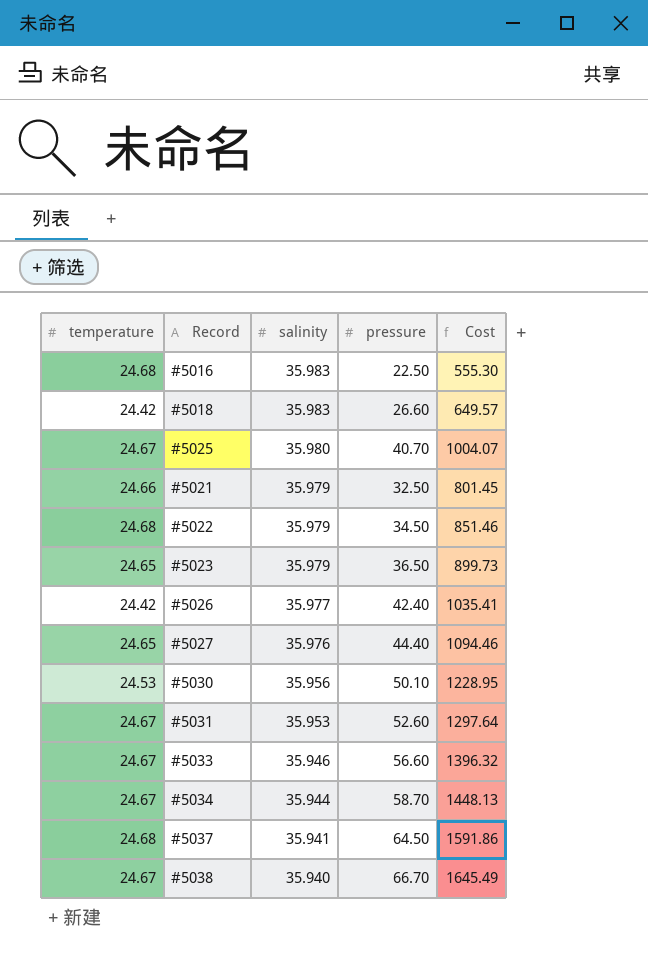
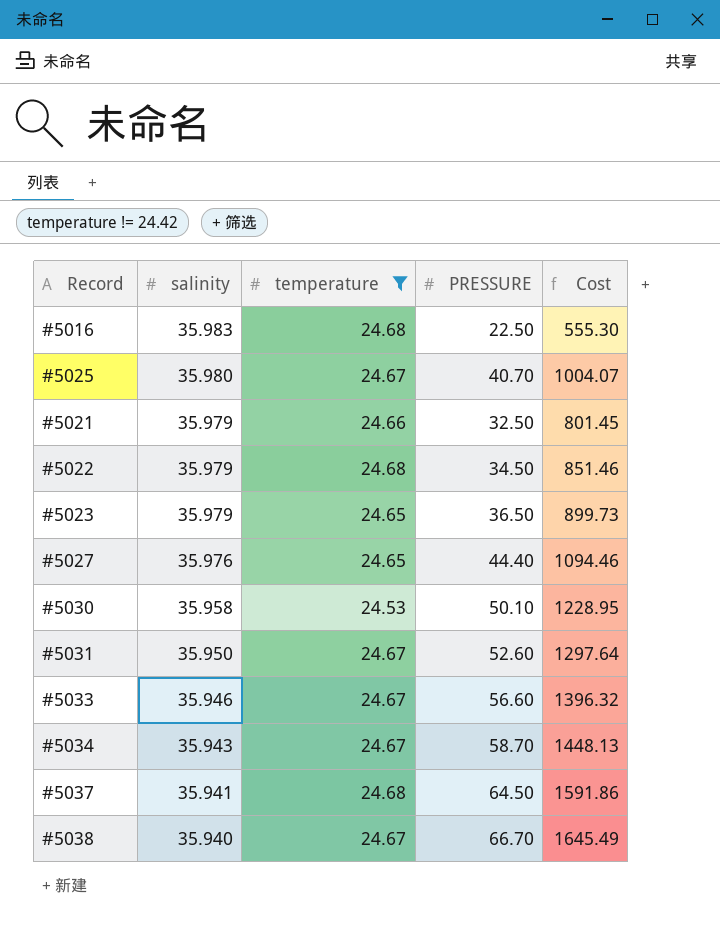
filter: none -> temperature != 24.42
column temperature | position: 1 -> 3
column name: pressure -> PRESSURE
#5030 | salinity: 35.956 -> 35.958
#5031 | salinity: 35.953 -> 35.950
#5034 | salinity: 35.944 -> 35.943

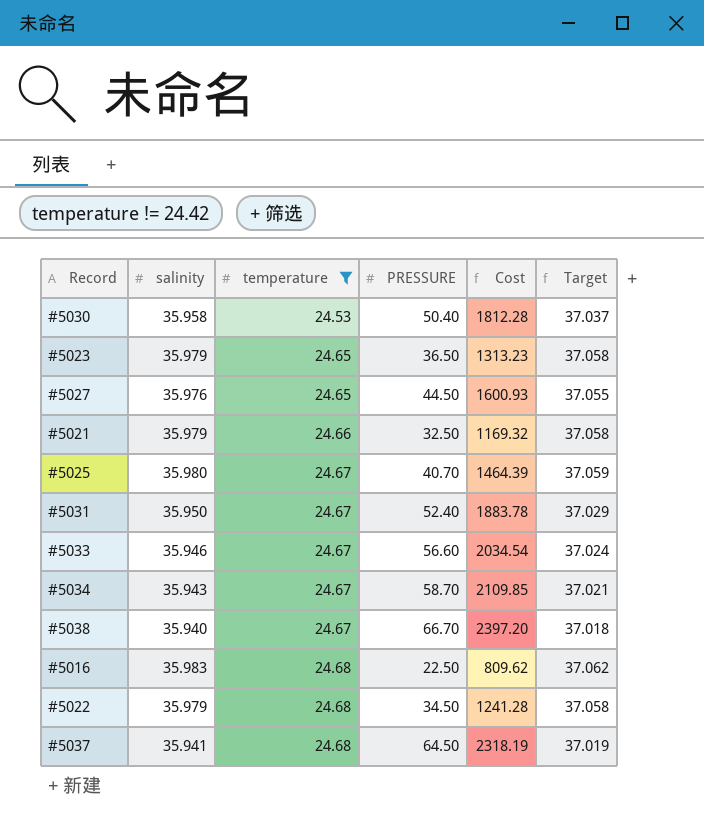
row order: salinity descending -> temperature ascending
column Cost | formula: [temperature] * [PRESSURE] -> [salinity] * [PRESSURE]
column Target | formula: none -> [salinity] * 1.03
#5030 | PRESSURE: 50.10 -> 50.40
#5027 | PRESSURE: 44.40 -> 44.50
#5031 | PRESSURE: 52.60 -> 52.40

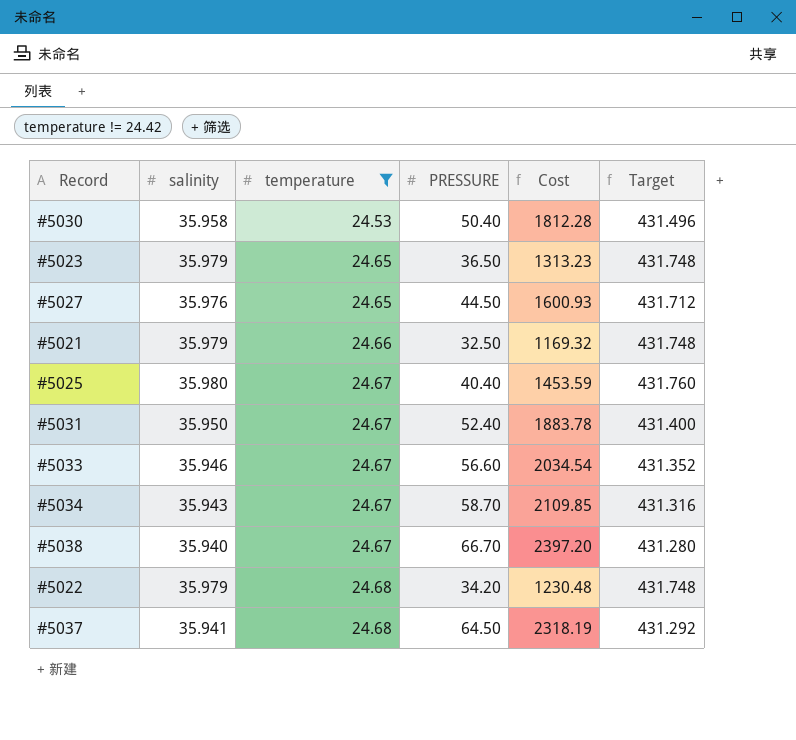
column Target | formula: [salinity] * 1.03 -> [salinity] * 12
row #5016: 35.983 | 24.68 | 22.50 | 809.62 | 37.062 -> none
#5025 | PRESSURE: 40.70 -> 40.40
#5025 | Cost: 1464.39 -> 1453.59
#5022 | PRESSURE: 34.50 -> 34.20
#5022 | Cost: 1241.28 -> 1230.48

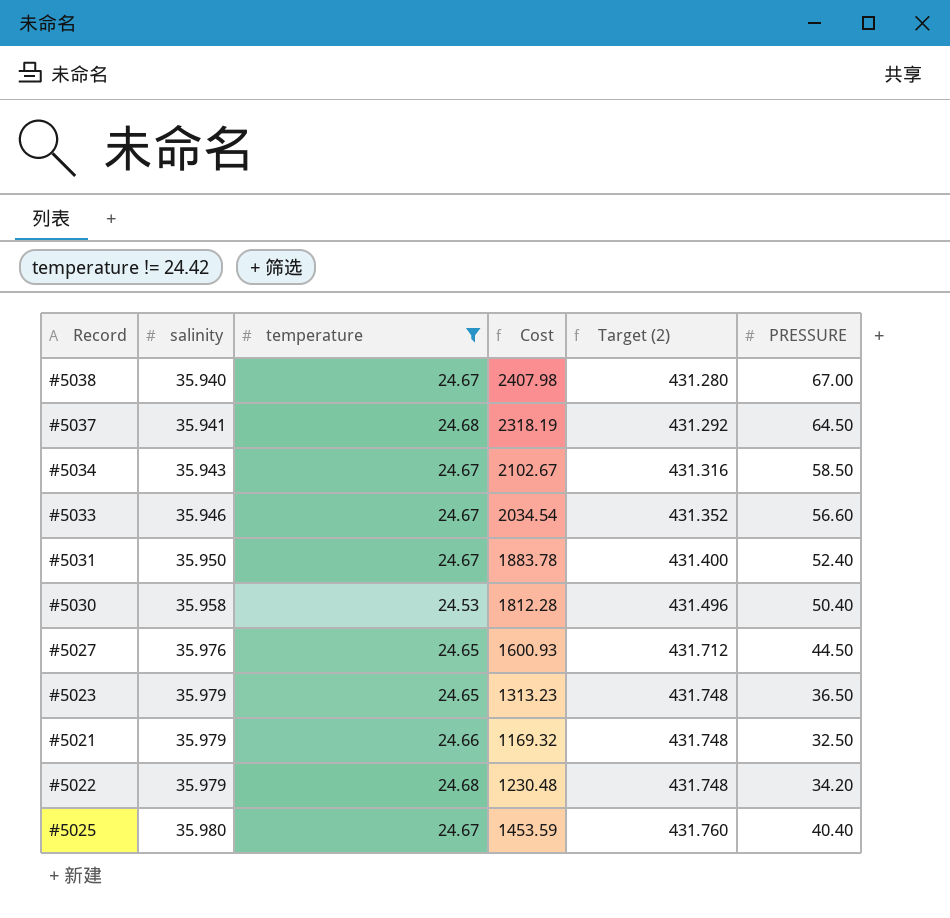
row order: temperature ascending -> salinity ascending
column name: Target -> Target (2)
column PRESSURE | position: 4 -> 6
#5038 | Cost: 2397.20 -> 2407.98
#5038 | PRESSURE: 66.70 -> 67.00
#5034 | Cost: 2109.85 -> 2102.67
#5034 | PRESSURE: 58.70 -> 58.50

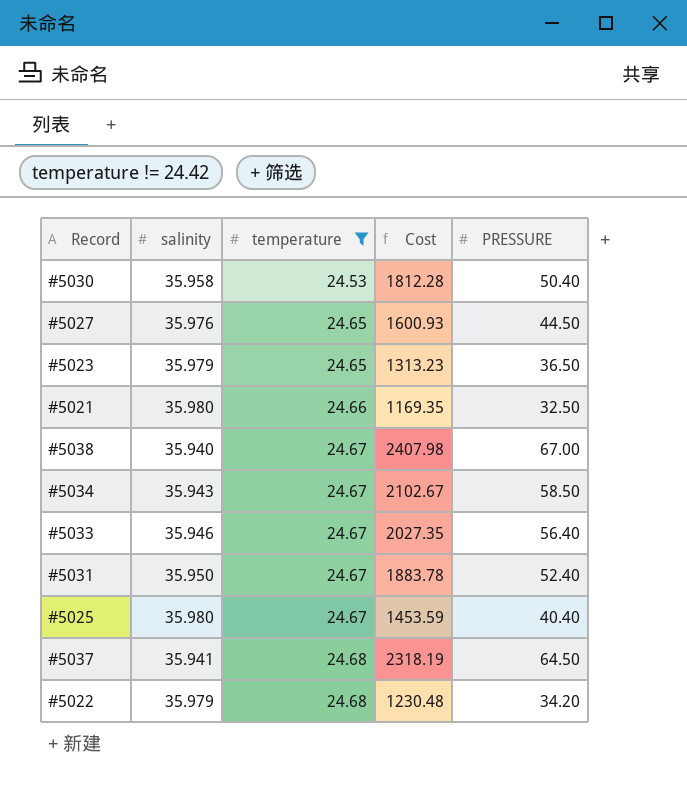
row order: salinity ascending -> temperature ascending
column Target (2) | formula: [salinity] * 12 -> none
#5021 | salinity: 35.979 -> 35.980
#5021 | Cost: 1169.32 -> 1169.35
#5033 | Cost: 2034.54 -> 2027.35
#5033 | PRESSURE: 56.60 -> 56.40

